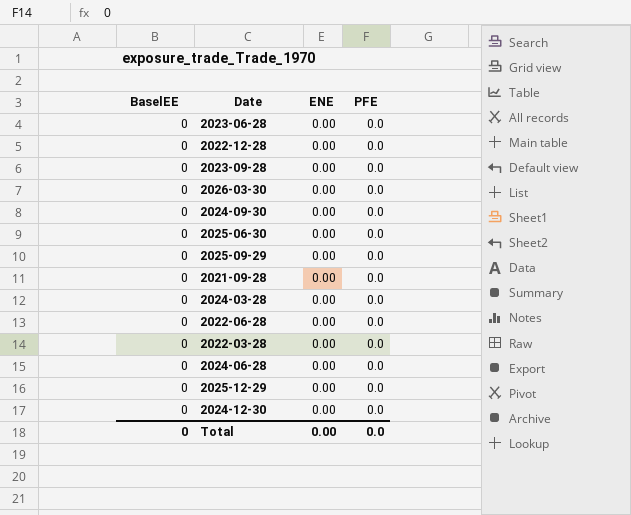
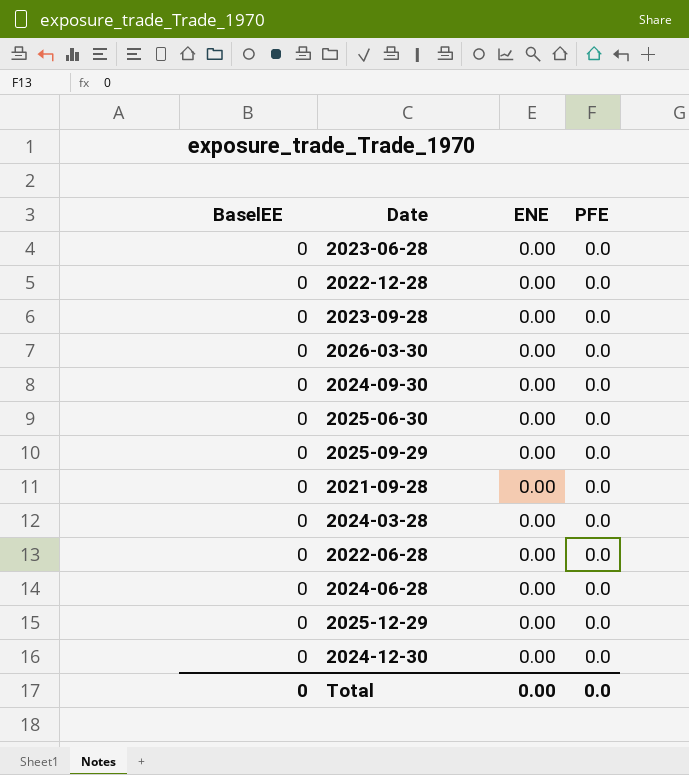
row 2022-03-28: 0 | 0.00 | 0.0 -> none

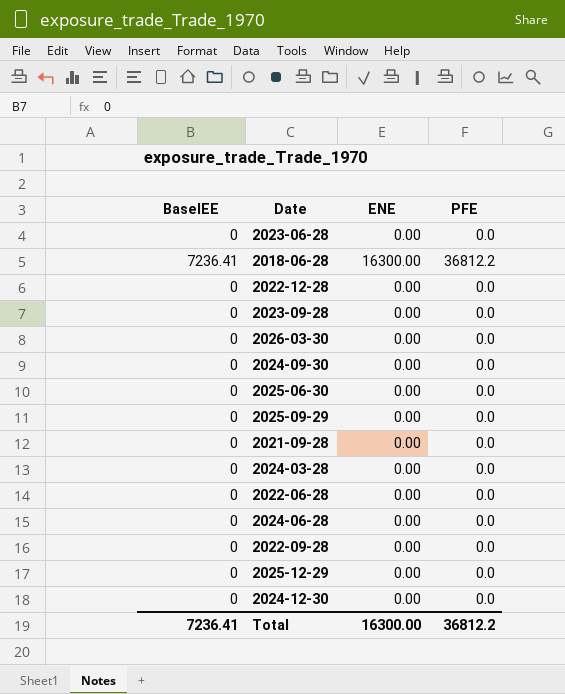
row 2018-06-28: none -> 7236.41 | 16300.00 | 36812.2
row 2022-09-28: none -> 0 | 0.00 | 0.0
Total | BaselEE: 0 -> 7236.41
Total | ENE: 0.00 -> 16300.00
Total | PFE: 0.0 -> 36812.2

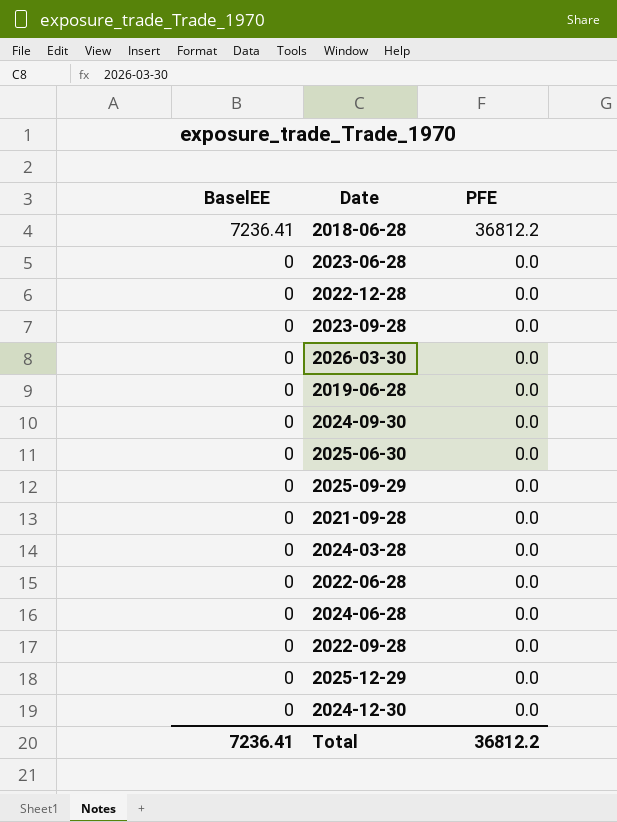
row order: none -> BaselEE descending
column ENE | position: 3 -> none
row 2019-06-28: none -> 0 | 0.0

